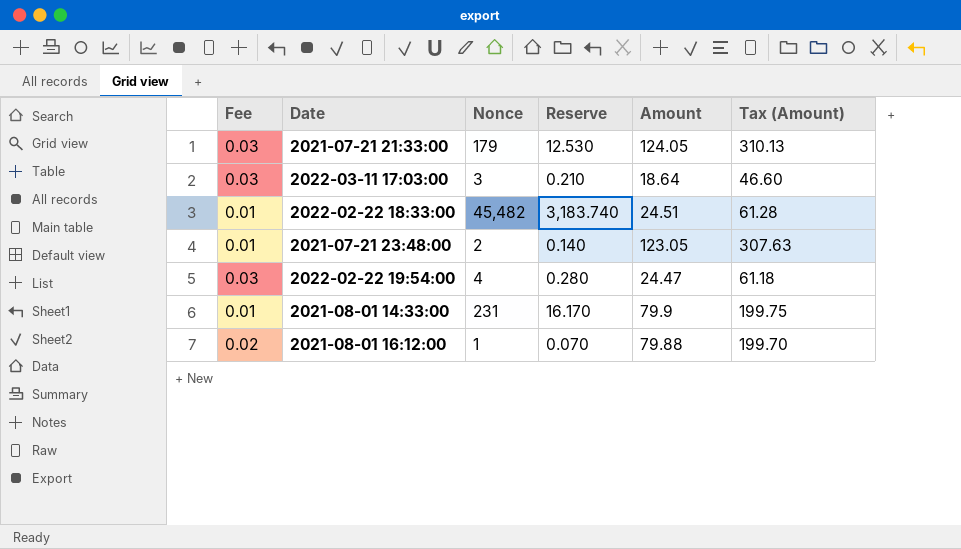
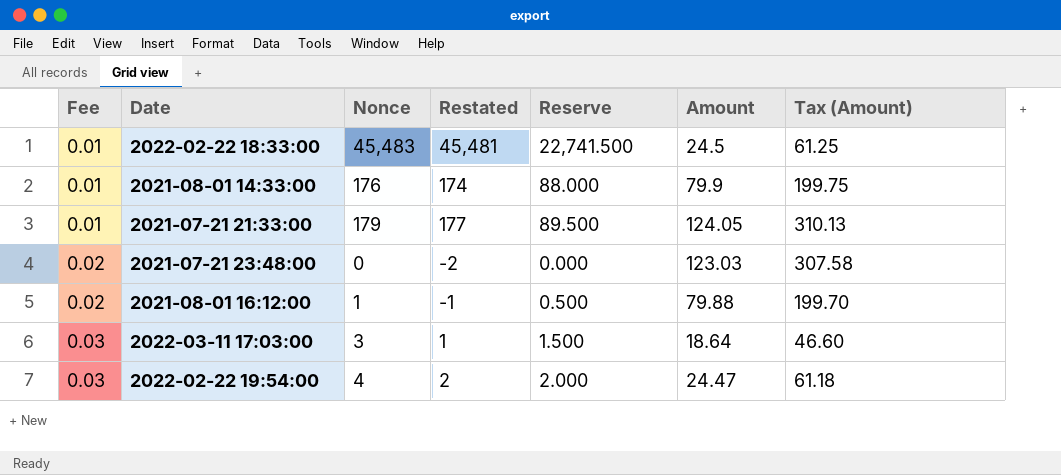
row order: none -> Fee ascending
column Restated | formula: none -> [Nonce] - 2
column Reserve | formula: [Nonce] * 0.07 -> [Nonce] * 0.5
2022-02-22 18:33:00 | Nonce: 45,482 -> 45,483
2022-02-22 18:33:00 | Amount: 24.51 -> 24.5
2022-02-22 18:33:00 | Tax (Amount): 61.28 -> 61.25
2021-08-01 14:33:00 | Nonce: 231 -> 176
2021-07-21 21:33:00 | Fee: 0.03 -> 0.01
2021-07-21 23:48:00 | Fee: 0.01 -> 0.02
2021-07-21 23:48:00 | Nonce: 2 -> 0
2021-07-21 23:48:00 | Amount: 123.05 -> 123.03
2021-07-21 23:48:00 | Tax (Amount): 307.63 -> 307.58

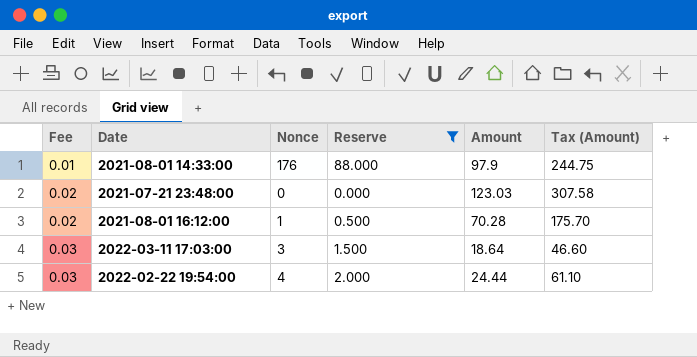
filter: none -> Reserve <= 88.000
column Restated | formula: [Nonce] - 2 -> none
2021-08-01 14:33:00 | Amount: 79.9 -> 97.9
2021-08-01 14:33:00 | Tax (Amount): 199.75 -> 244.75
2021-08-01 16:12:00 | Amount: 79.88 -> 70.28
2021-08-01 16:12:00 | Tax (Amount): 199.70 -> 175.70
2022-02-22 19:54:00 | Amount: 24.47 -> 24.44
2022-02-22 19:54:00 | Tax (Amount): 61.18 -> 61.10

